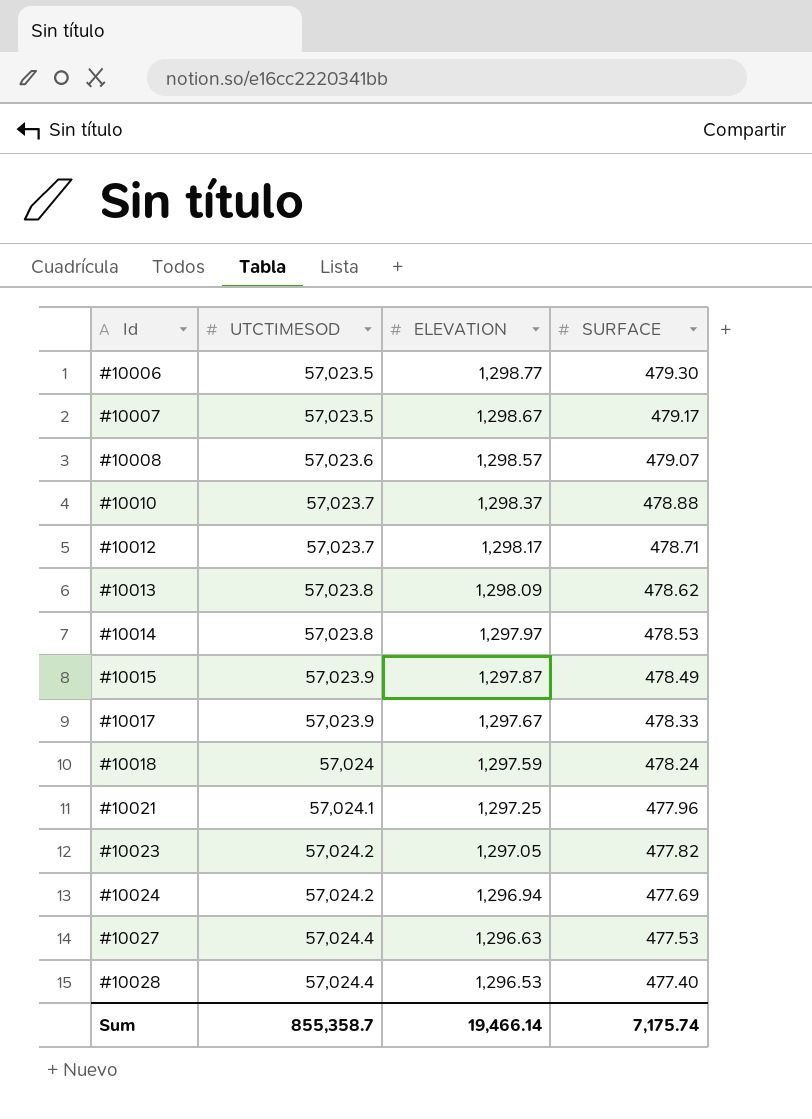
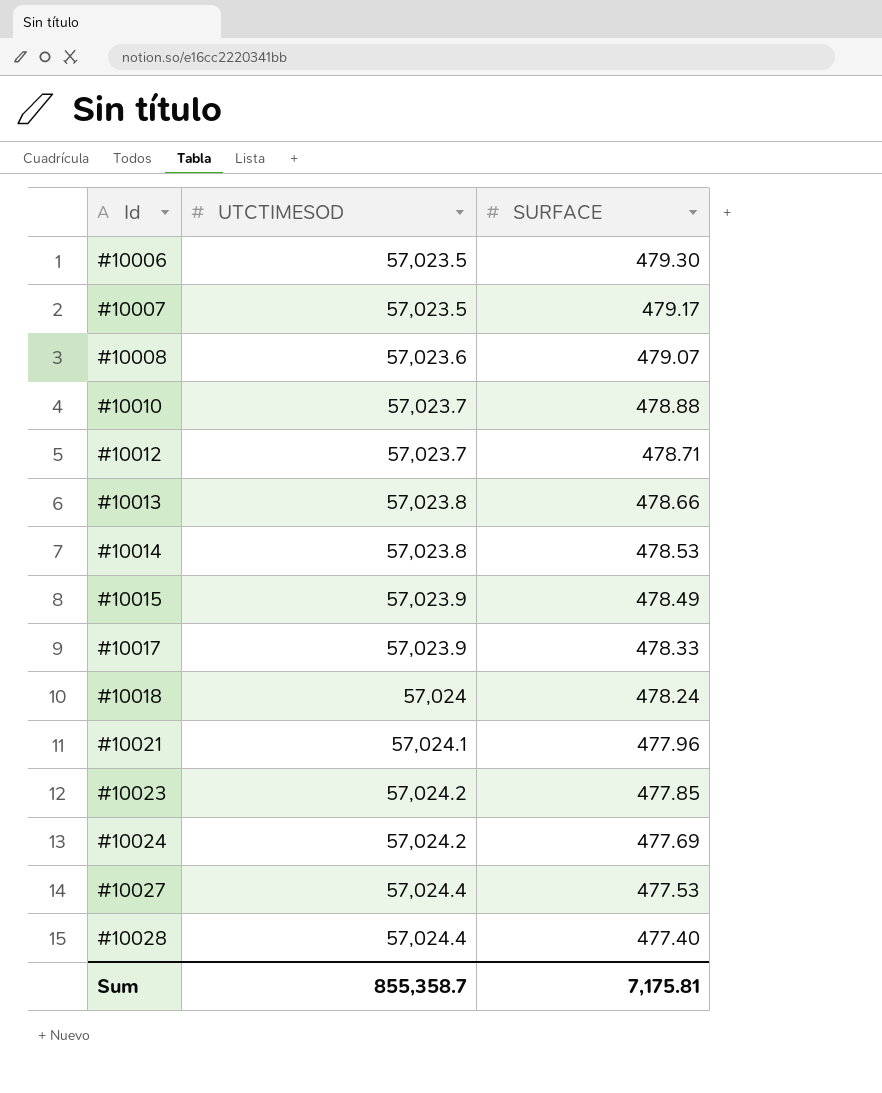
column ELEVATION | position: 3 -> none
#10013 | SURFACE: 478.62 -> 478.66
#10023 | SURFACE: 477.82 -> 477.85
Sum | SURFACE: 7,175.74 -> 7,175.81

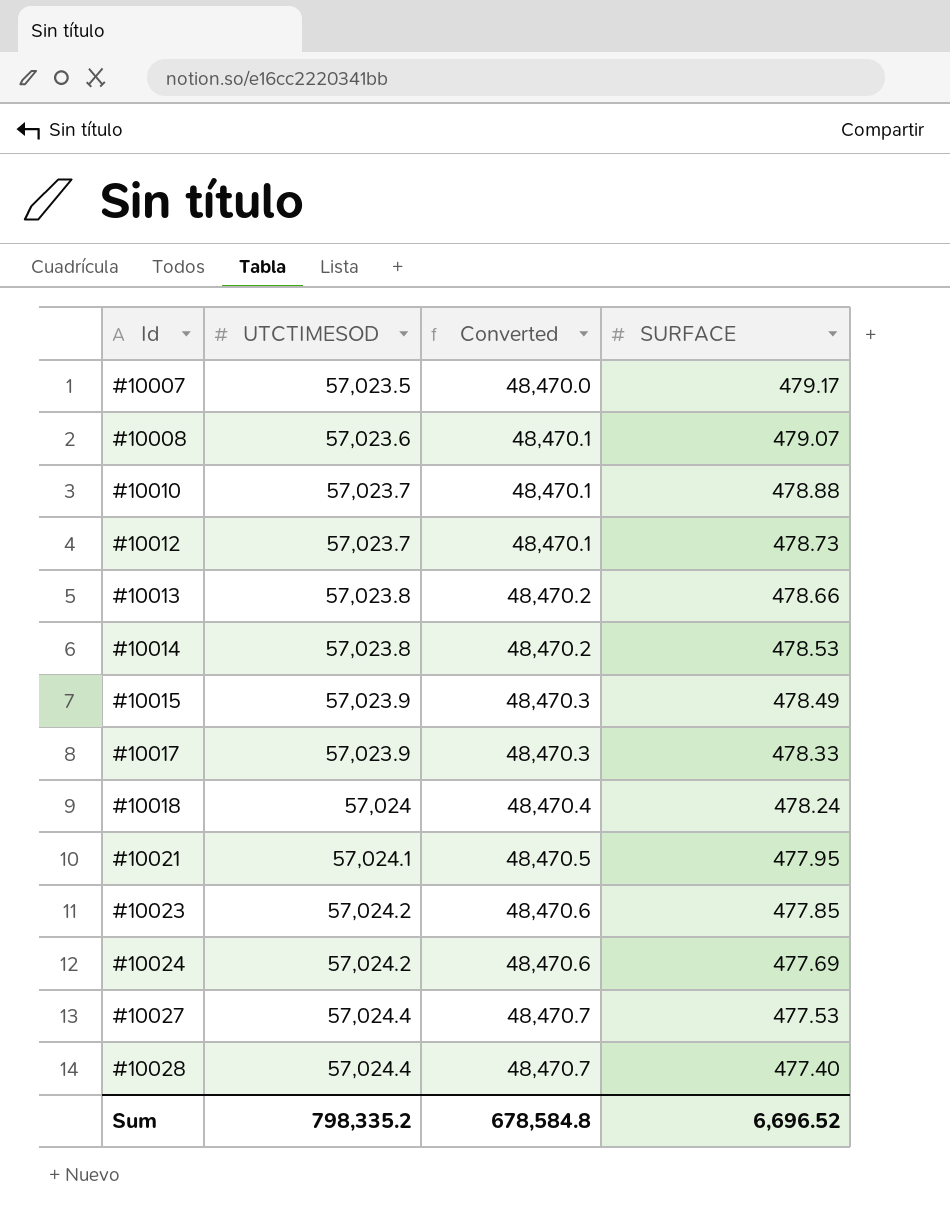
column Converted | formula: none -> [UTCTIMESOD] * 0.85
row #10006: 57,023.5 | 479.30 -> none
#10012 | SURFACE: 478.71 -> 478.73
#10021 | SURFACE: 477.96 -> 477.95
Sum | UTCTIMESOD: 855,358.7 -> 798,335.2
Sum | SURFACE: 7,175.81 -> 6,696.52

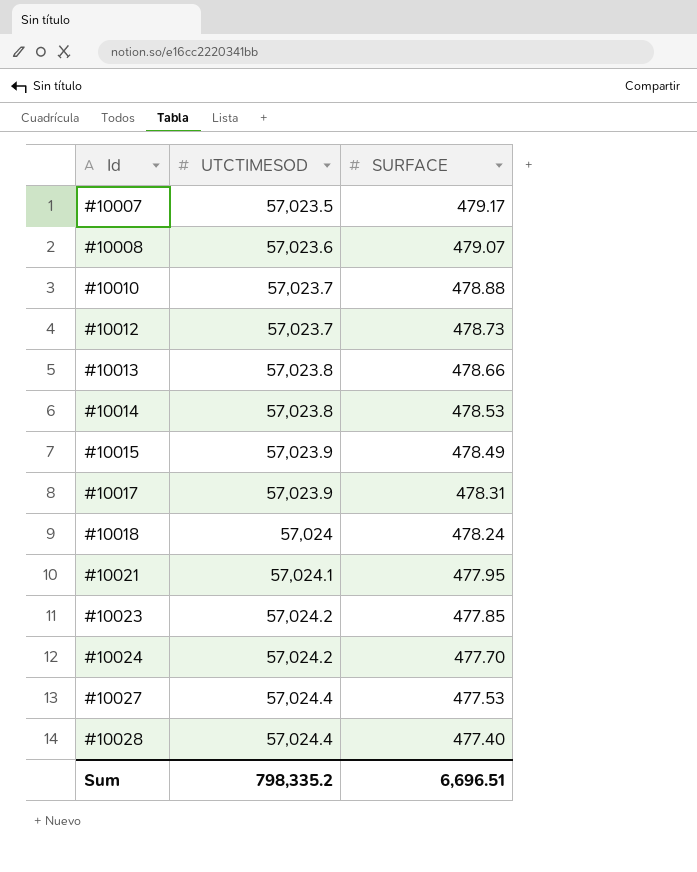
column Converted | formula: [UTCTIMESOD] * 0.85 -> none
#10017 | SURFACE: 478.33 -> 478.31
#10024 | SURFACE: 477.69 -> 477.70
Sum | SURFACE: 6,696.52 -> 6,696.51

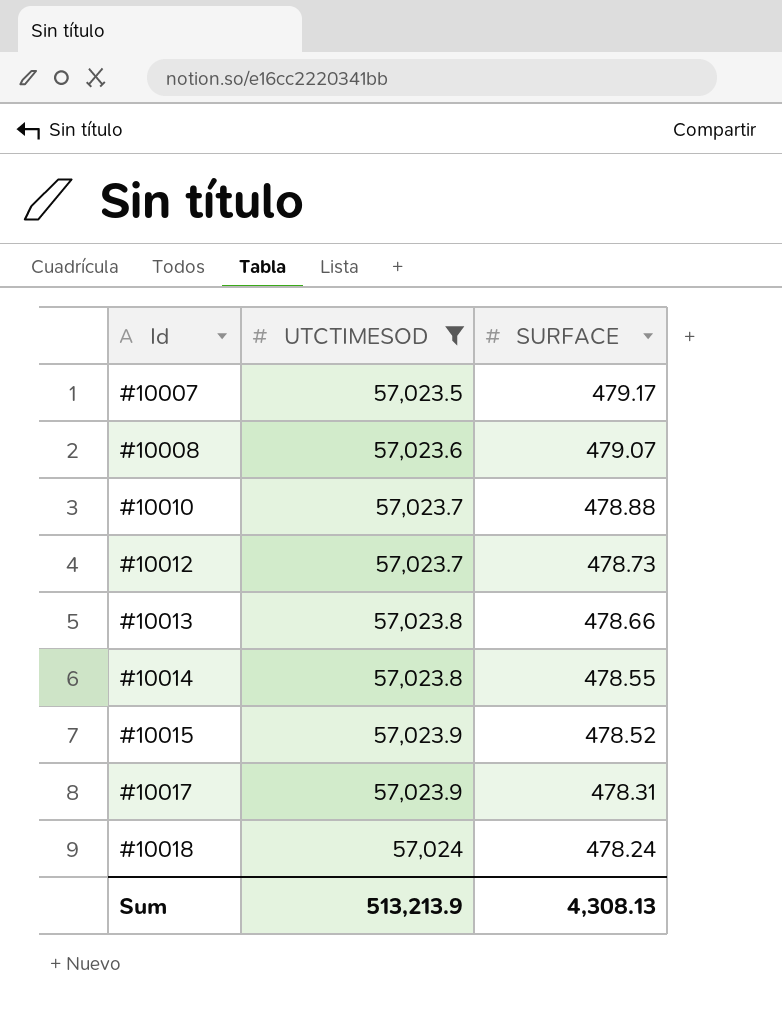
filter: none -> UTCTIMESOD <= 57,024
#10014 | SURFACE: 478.53 -> 478.55
#10015 | SURFACE: 478.49 -> 478.52
Sum | UTCTIMESOD: 798,335.2 -> 513,213.9
Sum | SURFACE: 6,696.51 -> 4,308.13

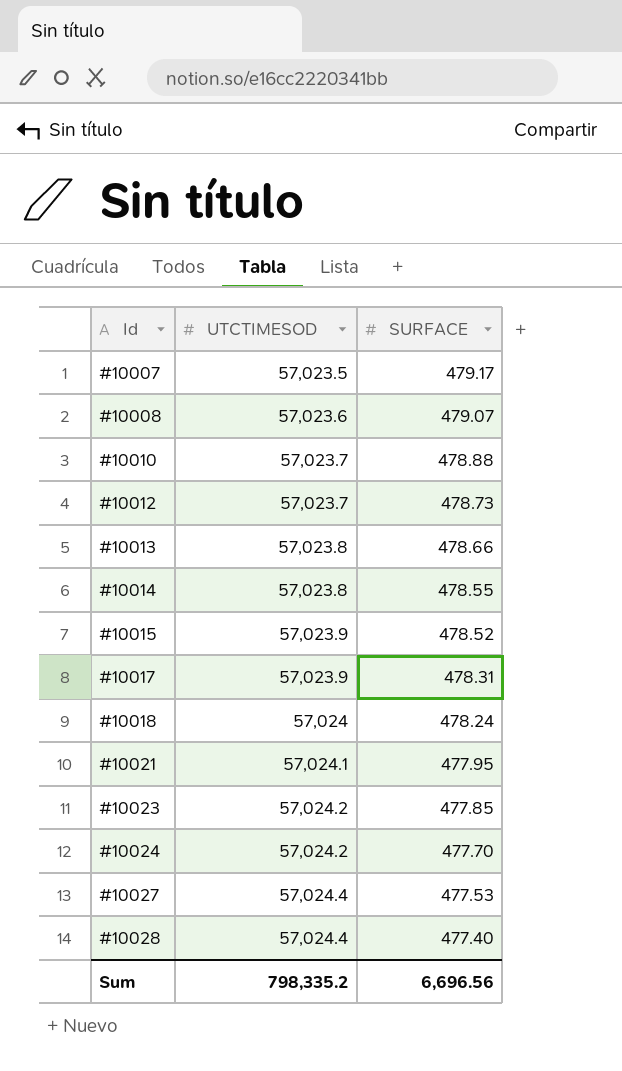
filter: UTCTIMESOD <= 57,024 -> none
Sum | UTCTIMESOD: 513,213.9 -> 798,335.2
Sum | SURFACE: 4,308.13 -> 6,696.56

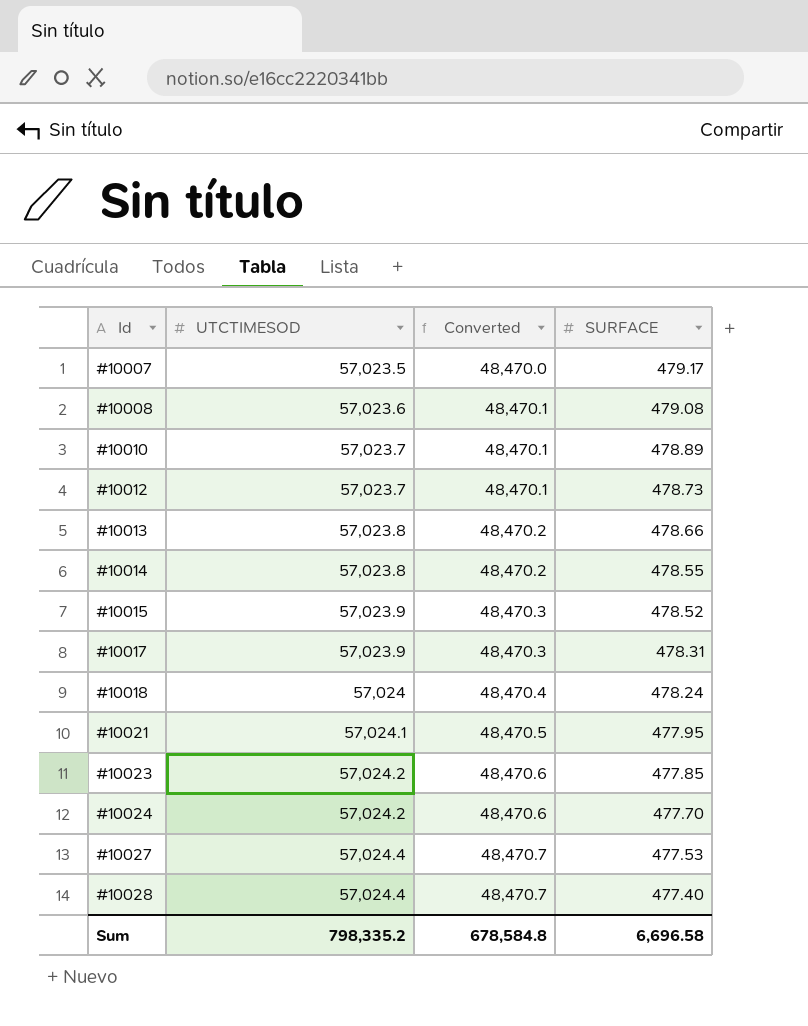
column Converted | formula: none -> [UTCTIMESOD] * 0.85
#10008 | SURFACE: 479.07 -> 479.08
#10010 | SURFACE: 478.88 -> 478.89
Sum | SURFACE: 6,696.56 -> 6,696.58

